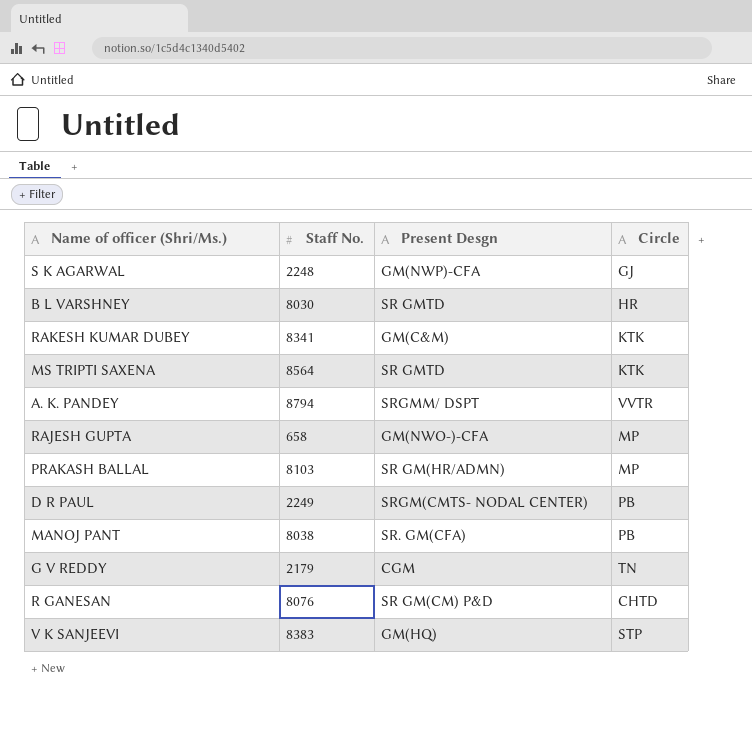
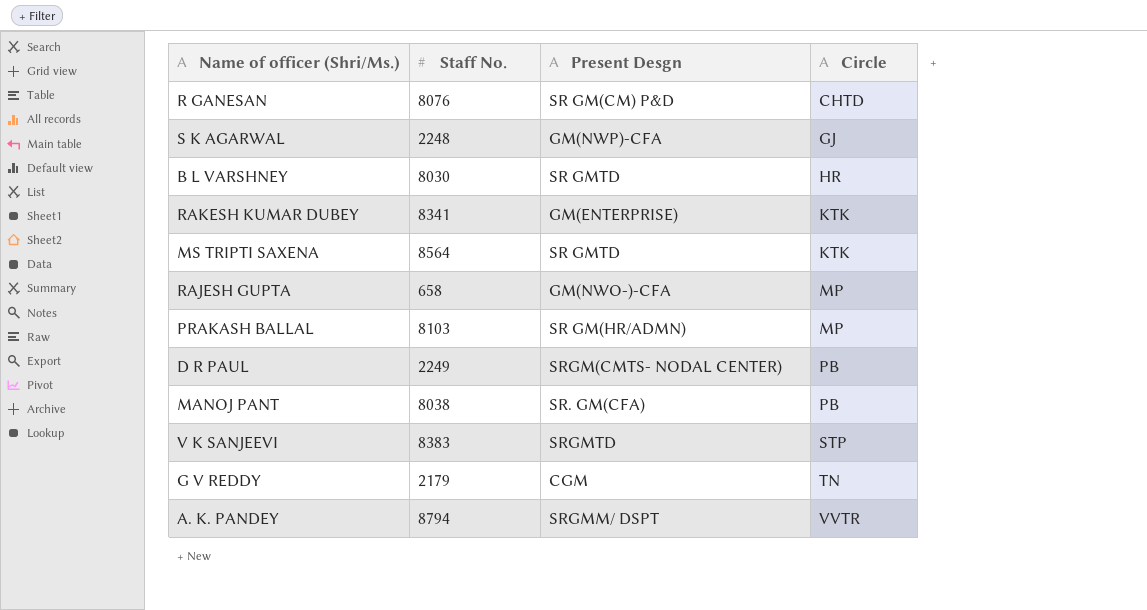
row order: none -> Circle ascending
RAKESH KUMAR DUBEY | Present Desgn: GM(C&M) -> GM(ENTERPRISE)
V K SANJEEVI | Present Desgn: GM(HQ) -> SRGMTD

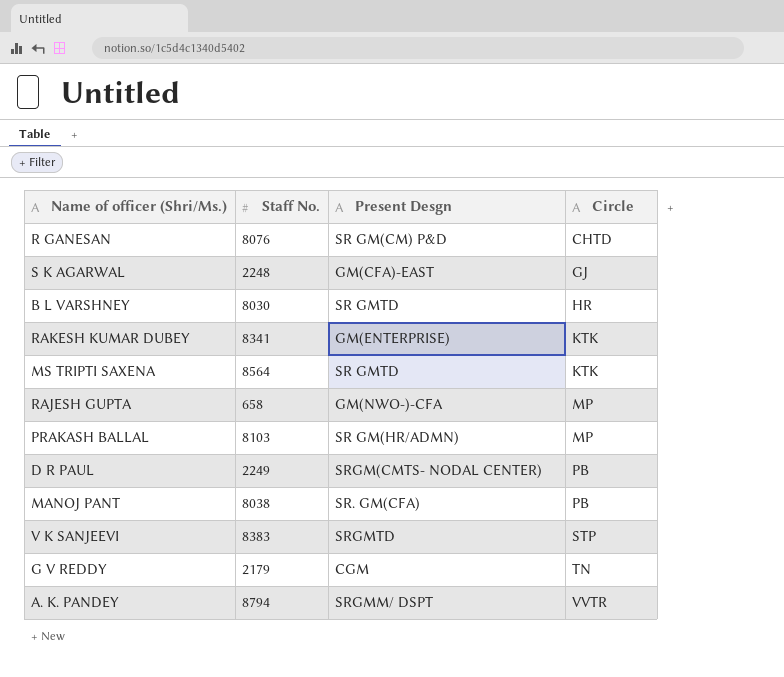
S K AGARWAL | Present Desgn: GM(NWP)-CFA -> GM(CFA)-EAST

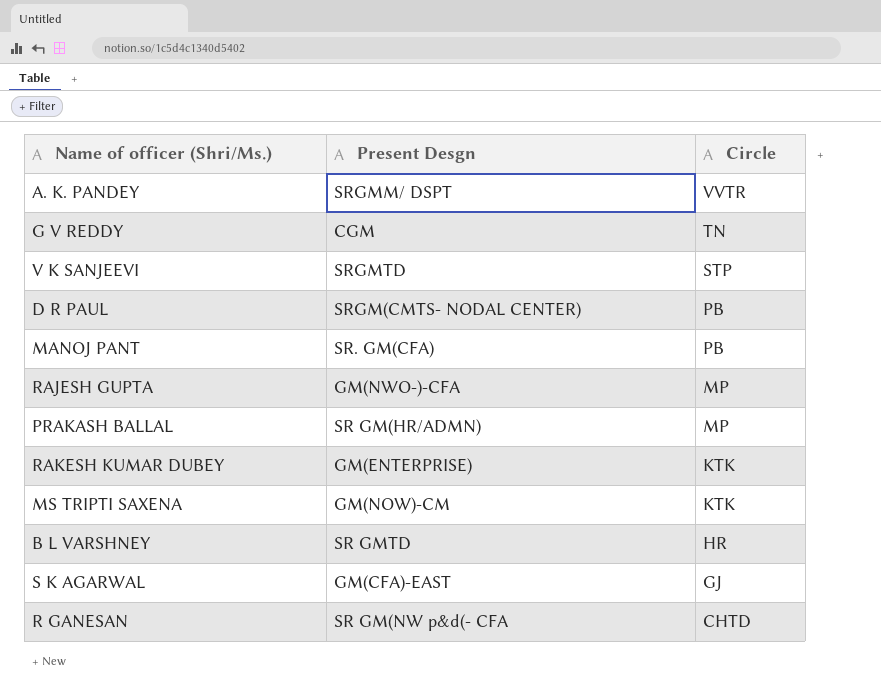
row order: Circle ascending -> Circle descending
column Staff No. | position: 2 -> none
MS TRIPTI SAXENA | Present Desgn: SR GMTD -> GM(NOW)-CM
R GANESAN | Present Desgn: SR GM(CM) P&D -> SR GM(NW p&d(- CFA

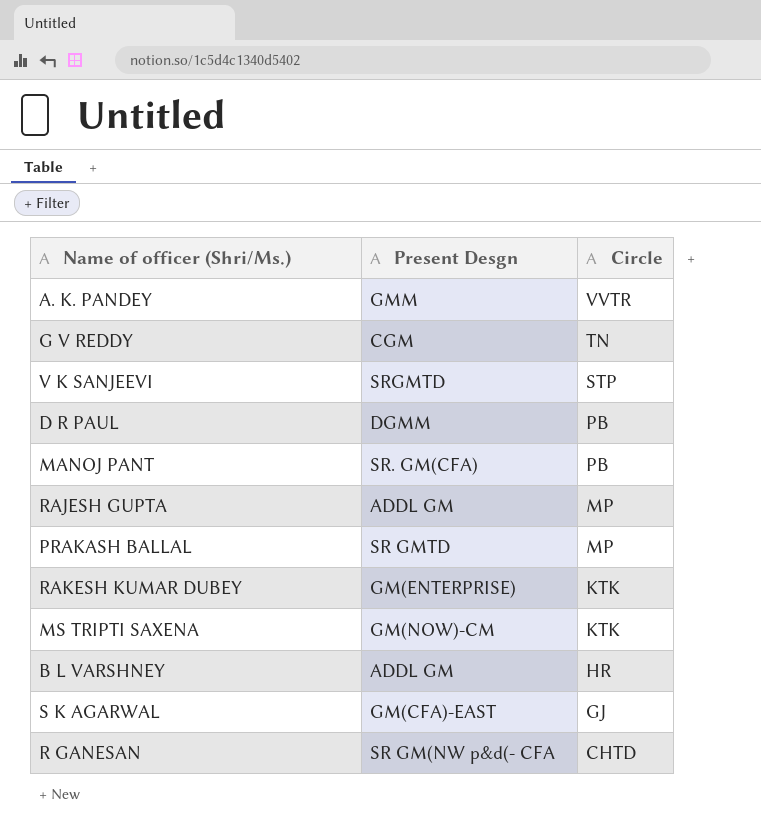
A. K. PANDEY | Present Desgn: SRGMM/ DSPT -> GMM
D R PAUL | Present Desgn: SRGM(CMTS- NODAL CENTER) -> DGMM
RAJESH GUPTA | Present Desgn: GM(NWO-)-CFA -> ADDL GM
PRAKASH BALLAL | Present Desgn: SR GM(HR/ADMN) -> SR GMTD
B L VARSHNEY | Present Desgn: SR GMTD -> ADDL GM

